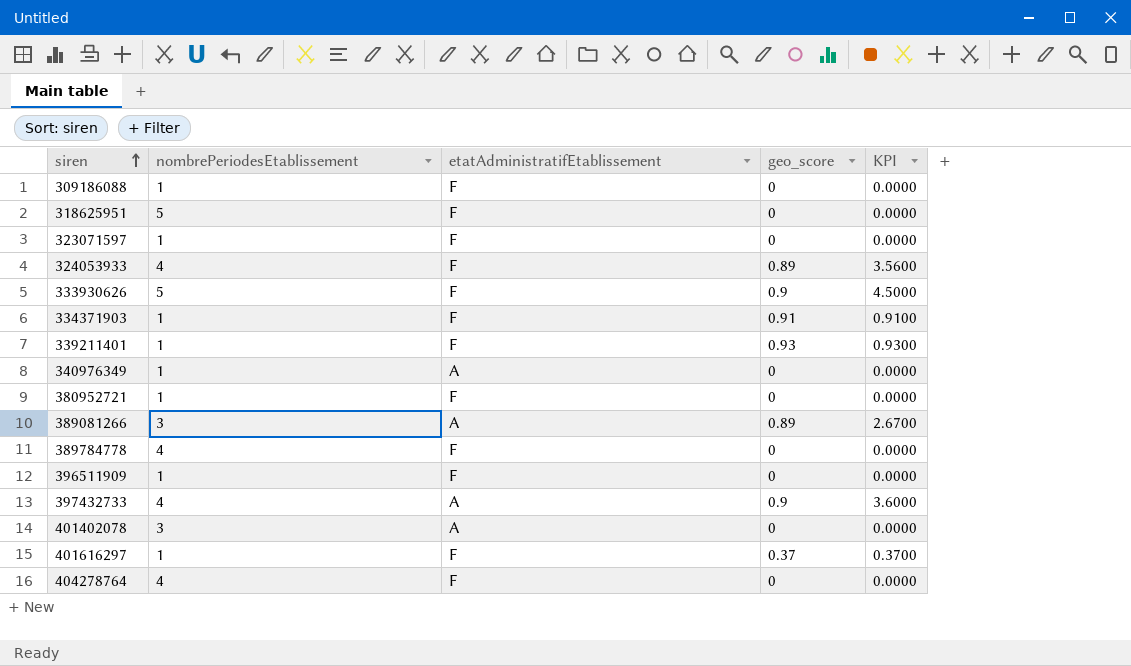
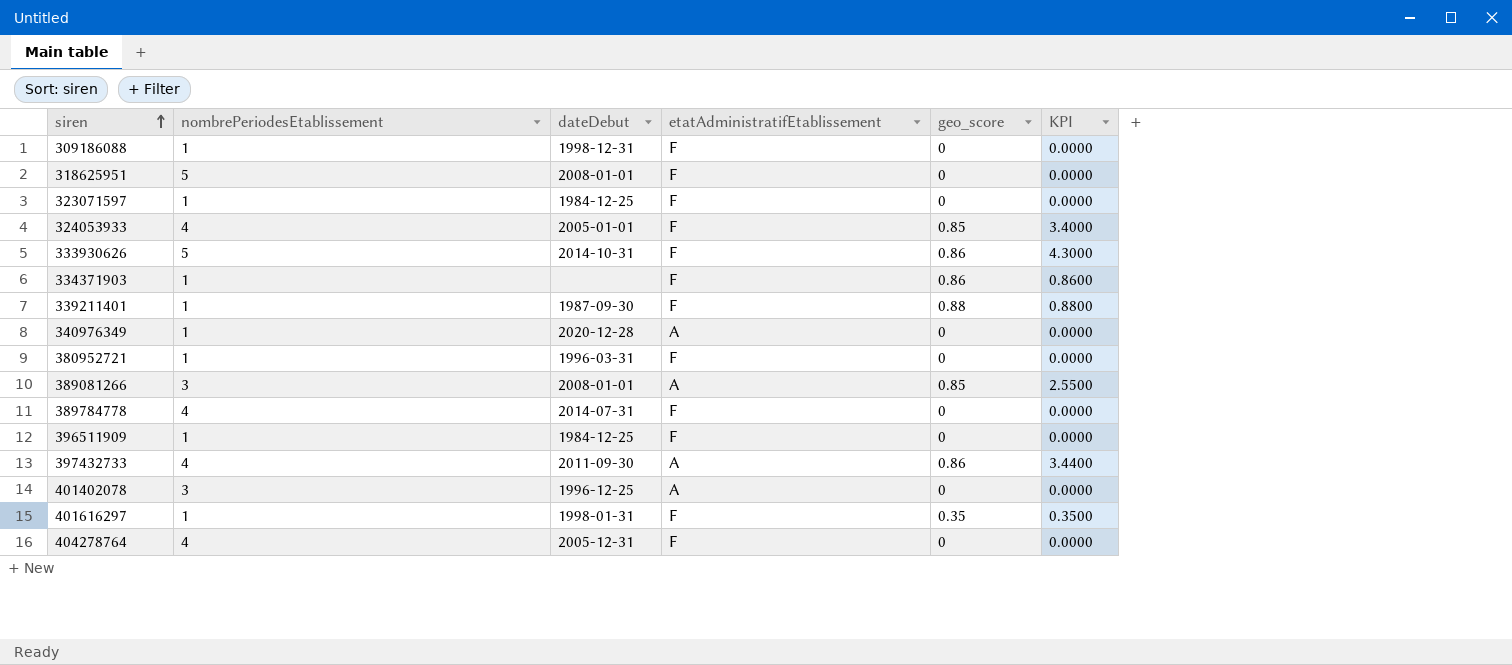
column dateDebut | position: none -> 3
324053933 | geo_score: 0.89 -> 0.85
324053933 | KPI: 3.5600 -> 3.4000
333930626 | geo_score: 0.9 -> 0.86
333930626 | KPI: 4.5000 -> 4.3000
334371903 | geo_score: 0.91 -> 0.86
334371903 | KPI: 0.9100 -> 0.8600
339211401 | geo_score: 0.93 -> 0.88
339211401 | KPI: 0.9300 -> 0.8800
389081266 | geo_score: 0.89 -> 0.85
389081266 | KPI: 2.6700 -> 2.5500
397432733 | geo_score: 0.9 -> 0.86
397432733 | KPI: 3.6000 -> 3.4400
401616297 | geo_score: 0.37 -> 0.35
401616297 | KPI: 0.3700 -> 0.3500

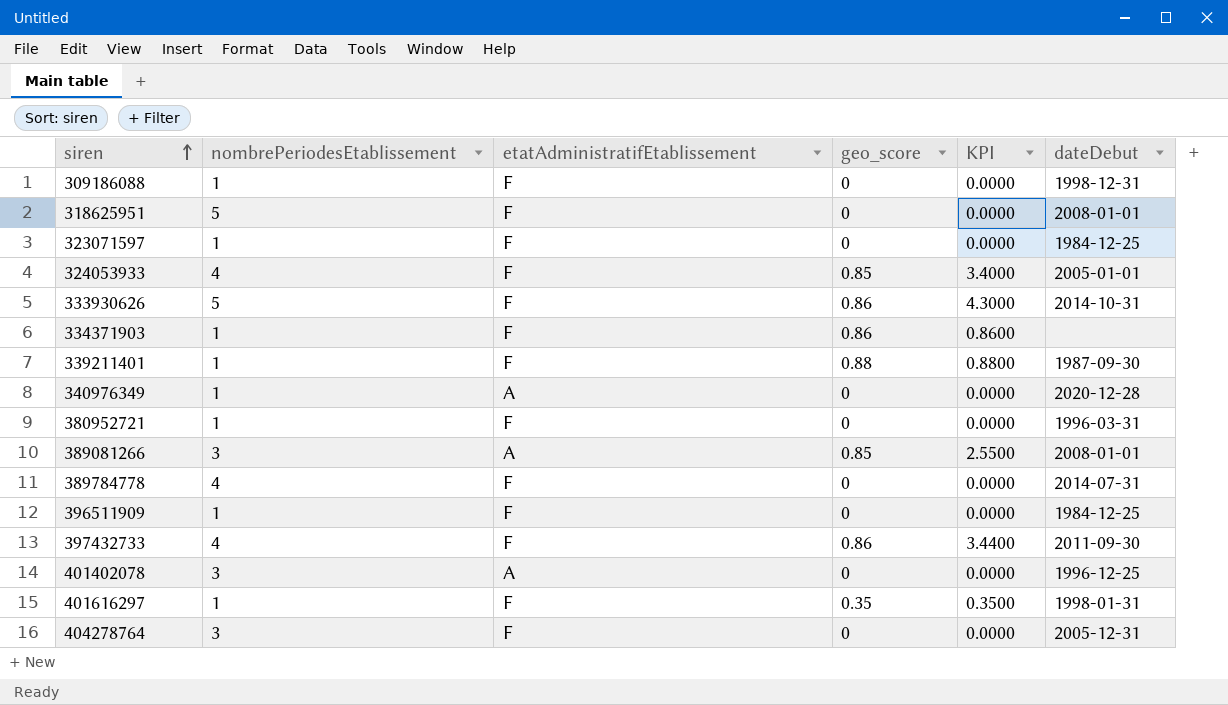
column dateDebut | position: 3 -> 6
397432733 | etatAdministratifEtablissement: A -> F
404278764 | nombrePeriodesEtablissement: 4 -> 3

